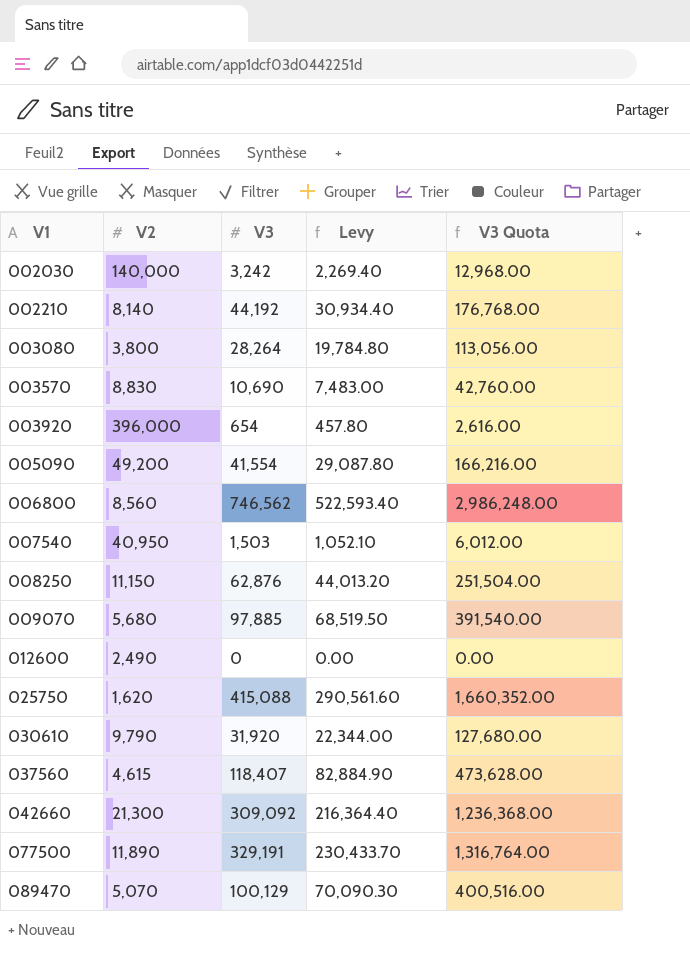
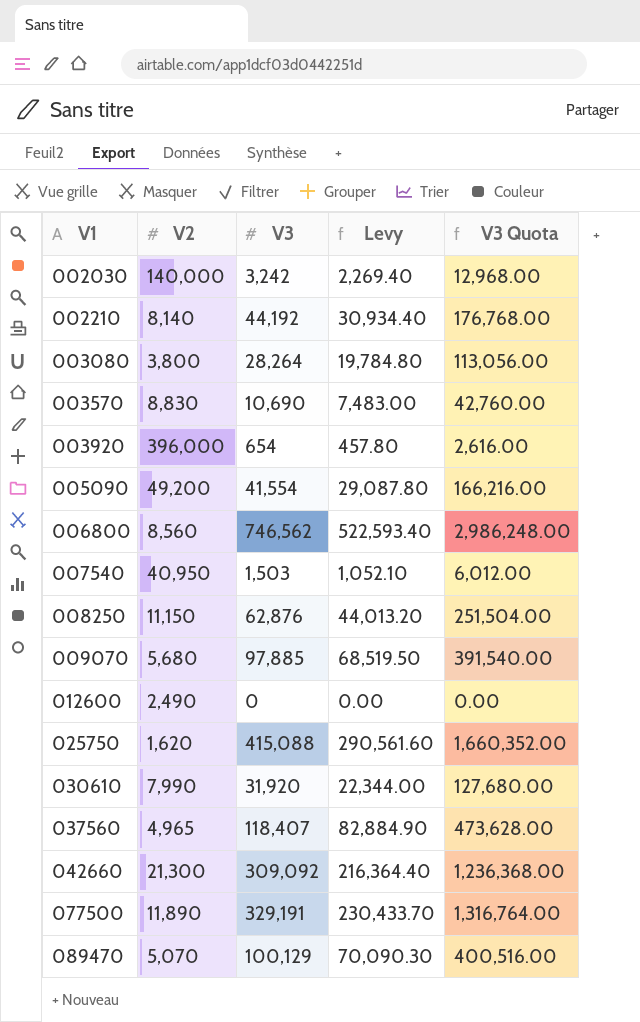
030610 | V2: 9,790 -> 7,990
037560 | V2: 4,615 -> 4,965

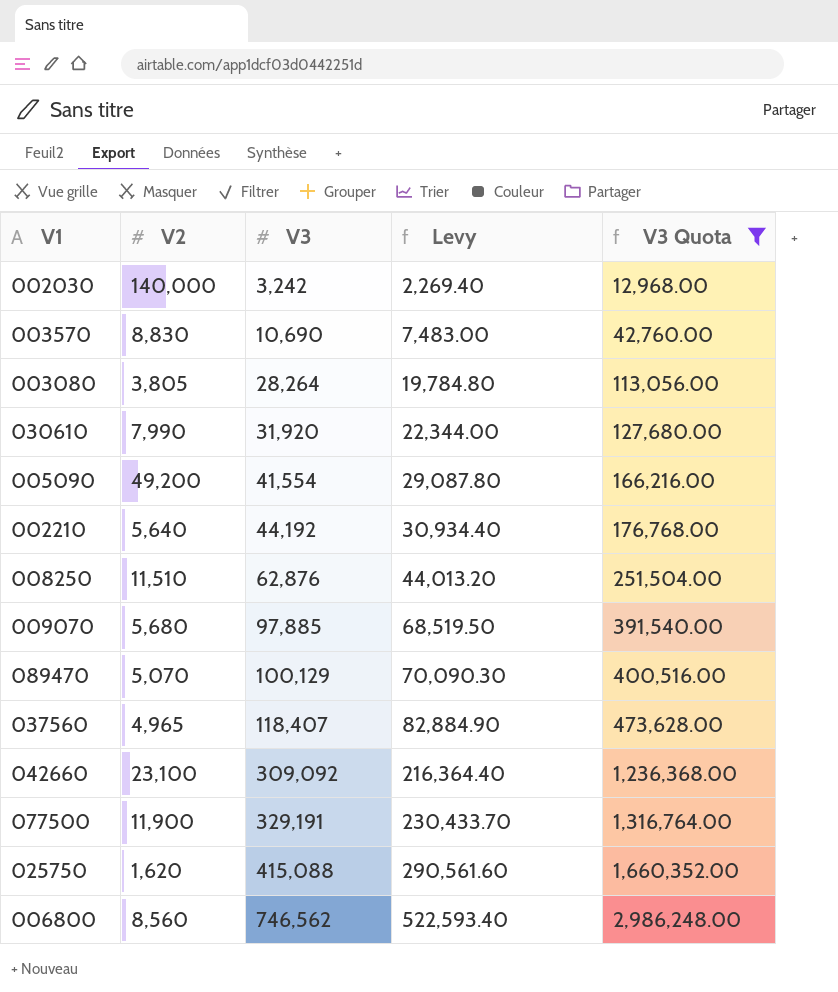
filter: none -> V3 Quota >= 12,968.00
row order: V1 ascending -> V3 ascending
003080 | V2: 3,800 -> 3,805
002210 | V2: 8,140 -> 5,640
008250 | V2: 11,150 -> 11,510
042660 | V2: 21,300 -> 23,100
077500 | V2: 11,890 -> 11,900

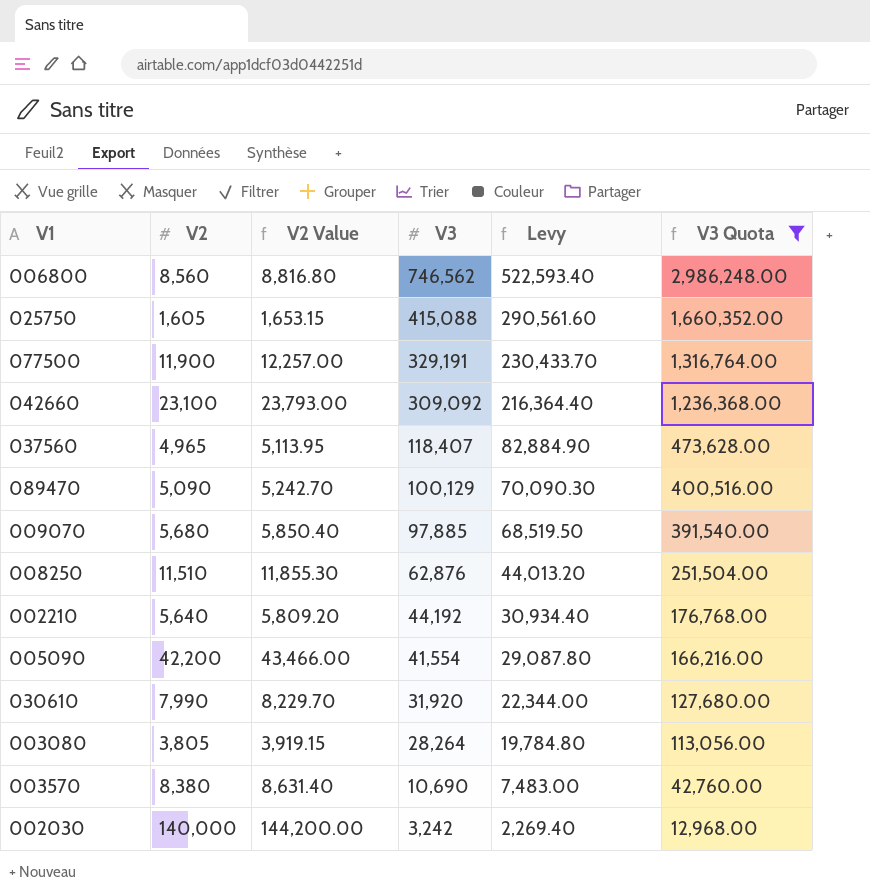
row order: V3 ascending -> V3 descending
column V2 Value | formula: none -> [V2] * 1.03
025750 | V2: 1,620 -> 1,605
089470 | V2: 5,070 -> 5,090
005090 | V2: 49,200 -> 42,200
003570 | V2: 8,830 -> 8,380

